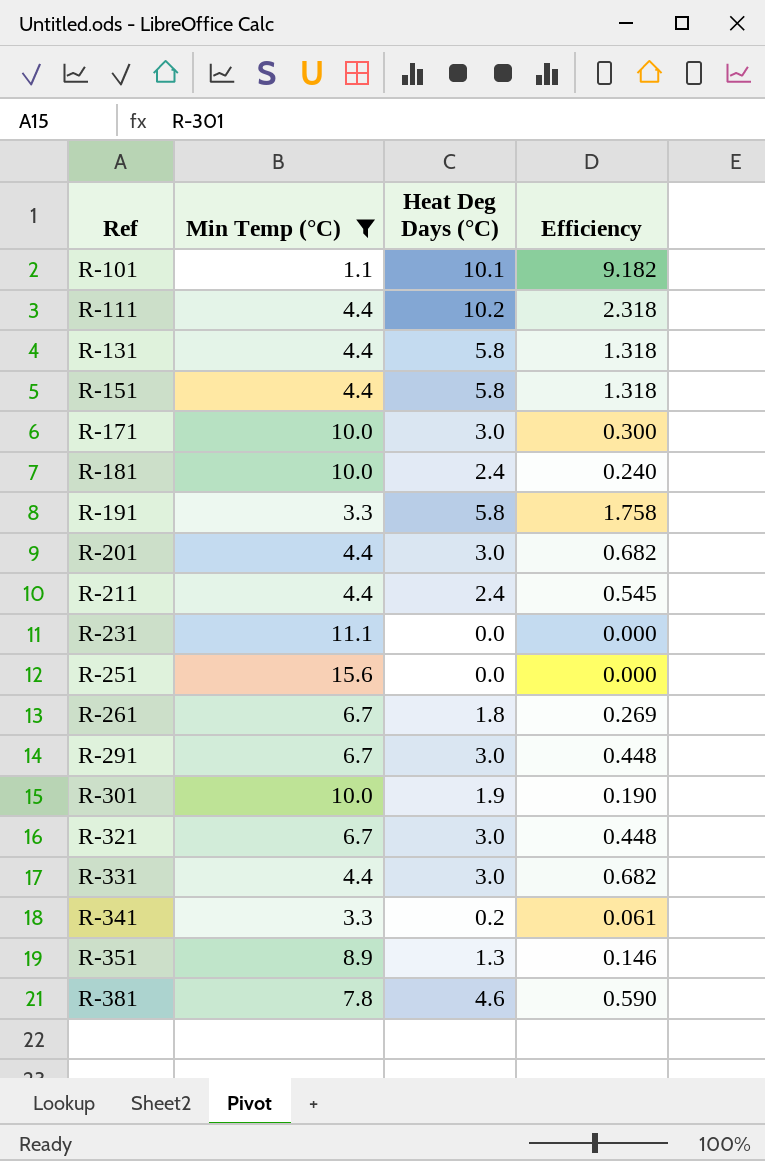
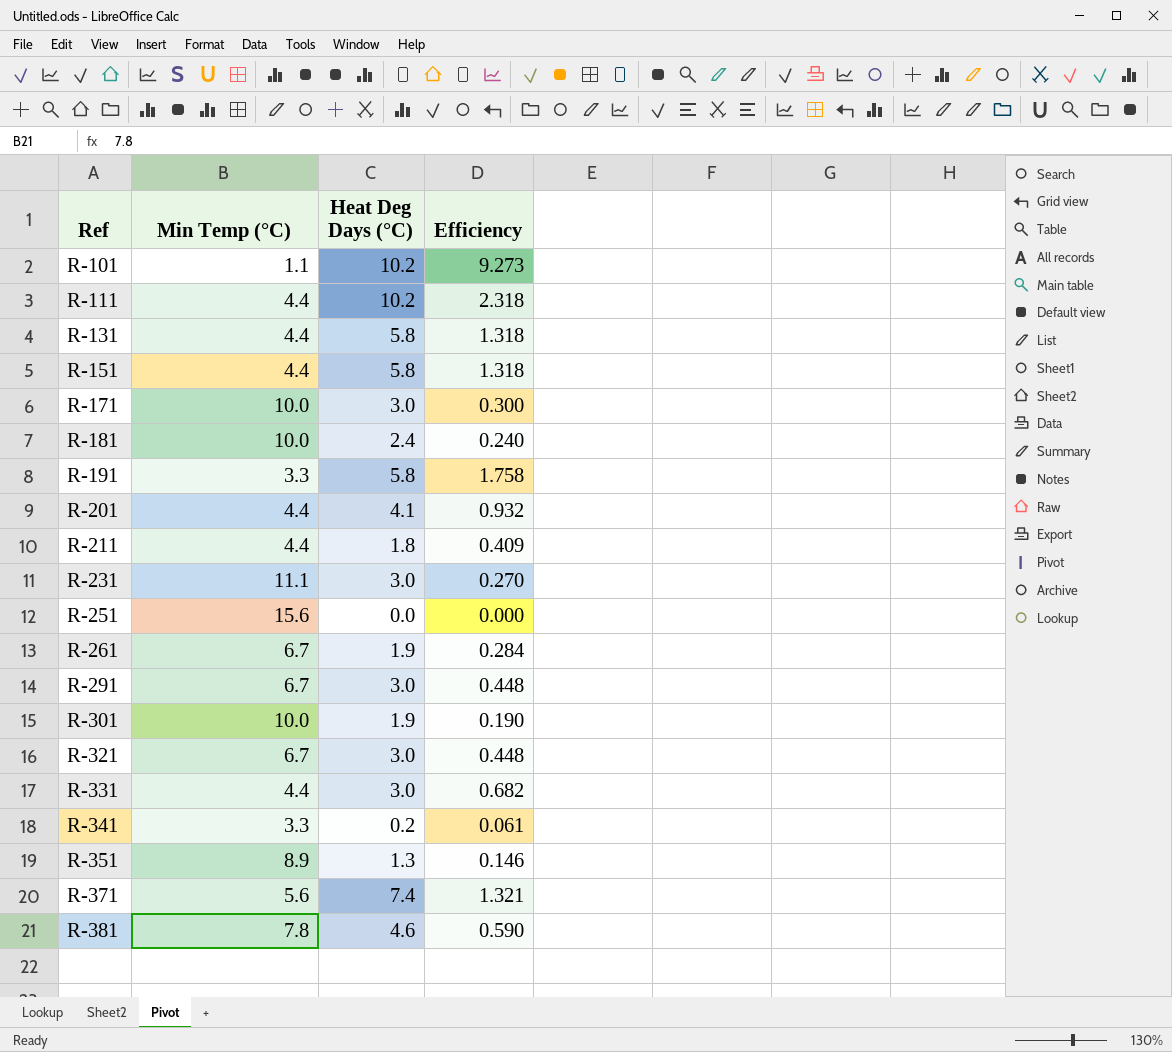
filter: Min Temp (°C) != 5.6 -> none
R-101 | Heat Deg Days (°C): 10.1 -> 10.2
R-101 | Efficiency: 9.182 -> 9.273
R-201 | Heat Deg Days (°C): 3.0 -> 4.1
R-201 | Efficiency: 0.682 -> 0.932
R-211 | Heat Deg Days (°C): 2.4 -> 1.8
R-211 | Efficiency: 0.545 -> 0.409
R-231 | Heat Deg Days (°C): 0.0 -> 3.0
R-231 | Efficiency: 0.000 -> 0.270
R-261 | Heat Deg Days (°C): 1.8 -> 1.9
R-261 | Efficiency: 0.269 -> 0.284

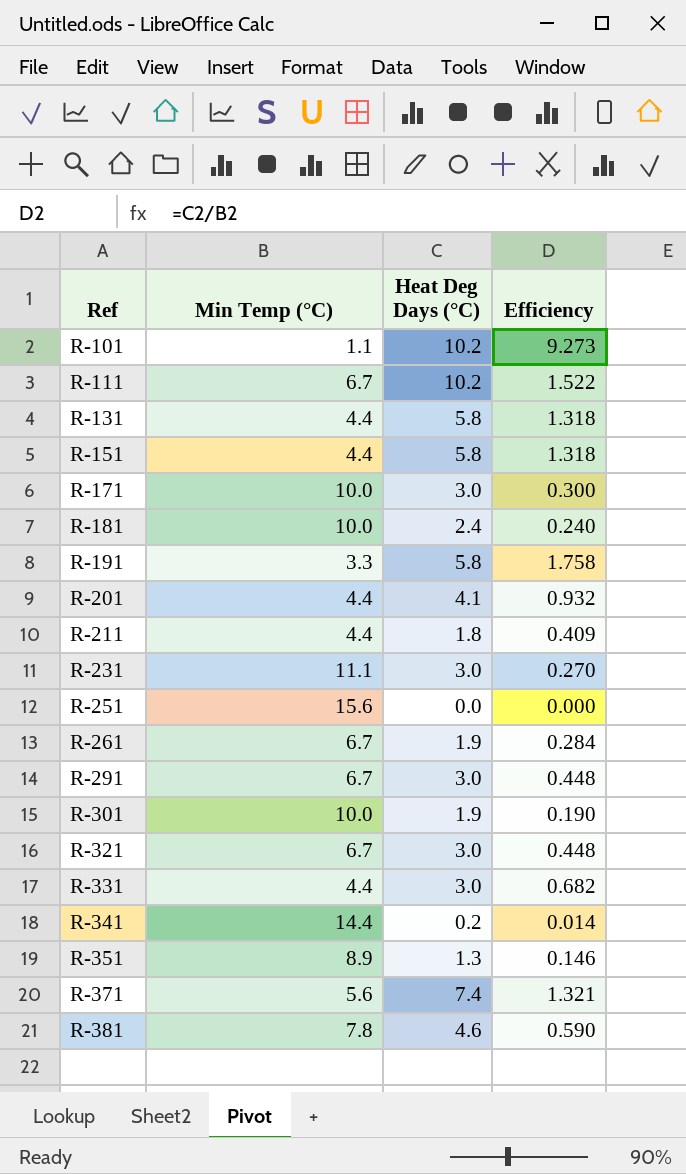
R-111 | Min Temp (°C): 4.4 -> 6.7
R-111 | Efficiency: 2.318 -> 1.522
R-341 | Min Temp (°C): 3.3 -> 14.4
R-341 | Efficiency: 0.061 -> 0.014

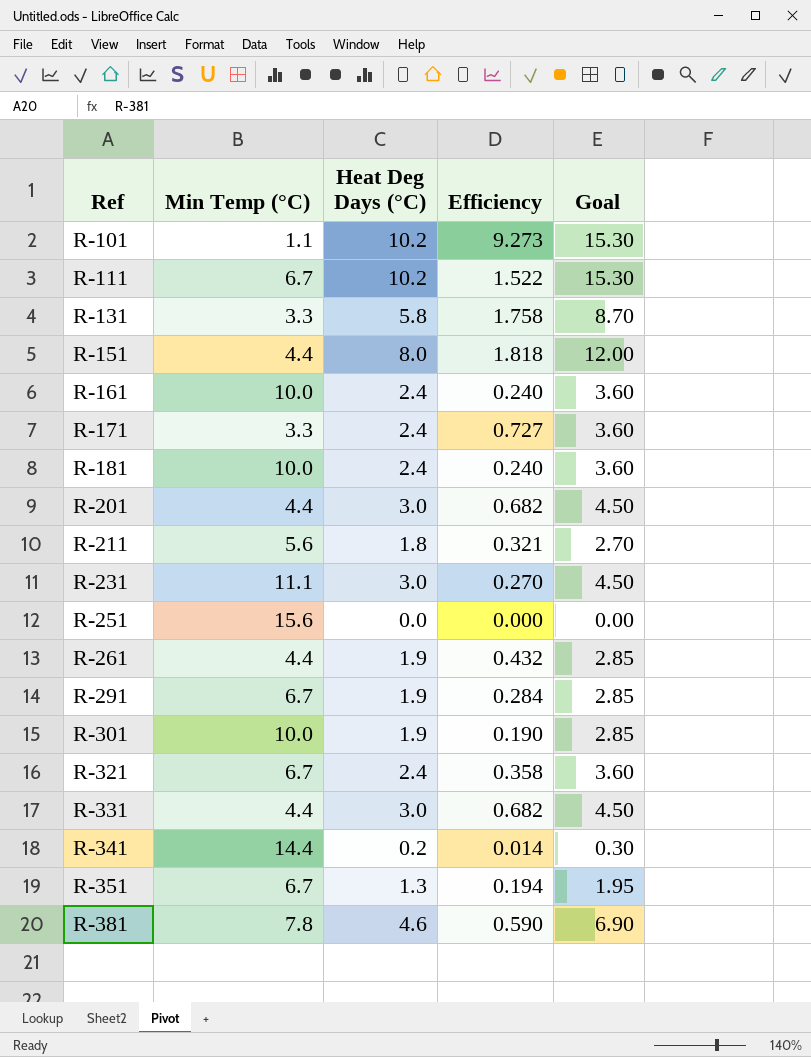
column Goal | formula: none -> [Heat Deg Days (°C)] * 1.5
row R-191: 3.3 | 5.8 | 1.758 -> none
row R-371: 5.6 | 7.4 | 1.321 -> none
R-131 | Min Temp (°C): 4.4 -> 3.3
R-131 | Efficiency: 1.318 -> 1.758
R-151 | Heat Deg Days (°C): 5.8 -> 8.0
R-151 | Efficiency: 1.318 -> 1.818
row R-161: none -> 10.0 | 2.4 | 0.240 | 3.60
R-171 | Min Temp (°C): 10.0 -> 3.3
R-171 | Heat Deg Days (°C): 3.0 -> 2.4
R-171 | Efficiency: 0.300 -> 0.727
R-201 | Heat Deg Days (°C): 4.1 -> 3.0
R-201 | Efficiency: 0.932 -> 0.682
R-211 | Min Temp (°C): 4.4 -> 5.6
R-211 | Efficiency: 0.409 -> 0.321
R-261 | Min Temp (°C): 6.7 -> 4.4
R-261 | Efficiency: 0.284 -> 0.432
R-291 | Heat Deg Days (°C): 3.0 -> 1.9
R-291 | Efficiency: 0.448 -> 0.284
R-321 | Heat Deg Days (°C): 3.0 -> 2.4
R-321 | Efficiency: 0.448 -> 0.358
R-351 | Min Temp (°C): 8.9 -> 6.7
R-351 | Efficiency: 0.146 -> 0.194

